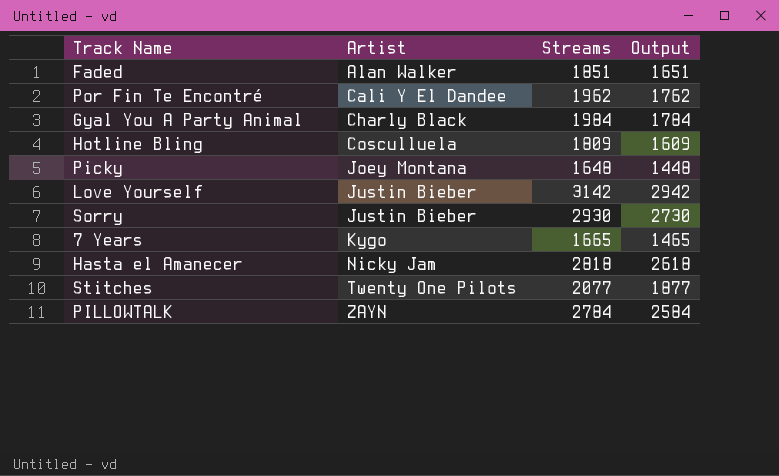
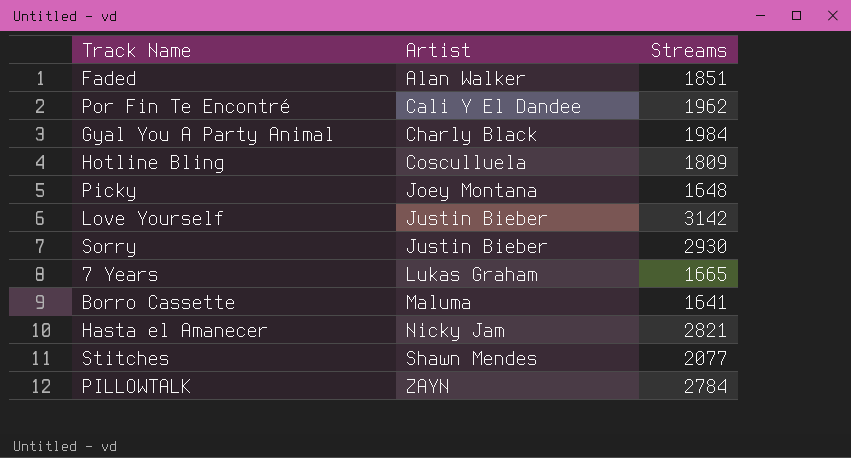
column Output | formula: [Streams] - 200 -> none
7 Years | Artist: Kygo -> Lukas Graham
row Borro Cassette: none -> Maluma | 1641
Hasta el Amanecer | Streams: 2818 -> 2821
Stitches | Artist: Twenty One Pilots -> Shawn Mendes

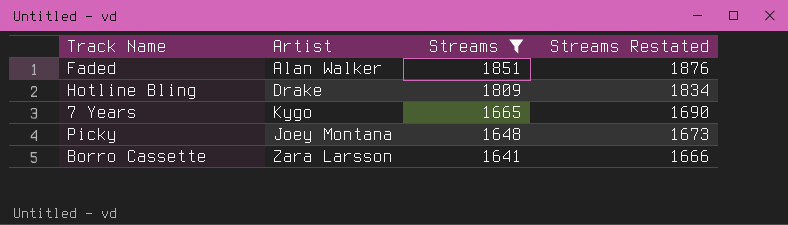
filter: none -> Streams <= 1851
row order: Artist ascending -> Streams descending
column Streams Restated | formula: none -> [Streams] + 25
Hotline Bling | Artist: Cosculluela -> Drake
7 Years | Artist: Lukas Graham -> Kygo
Borro Cassette | Artist: Maluma -> Zara Larsson

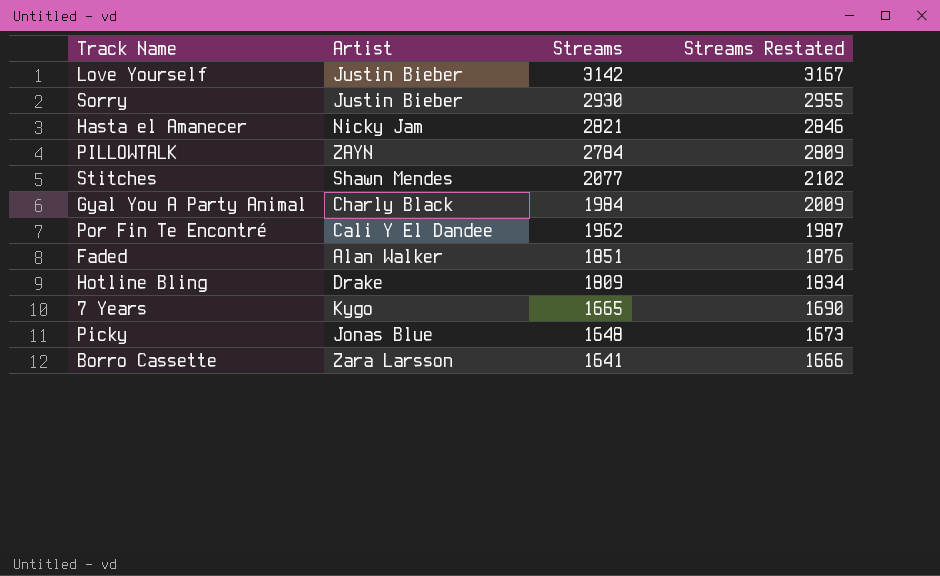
filter: Streams <= 1851 -> none
Picky | Artist: Joey Montana -> Jonas Blue

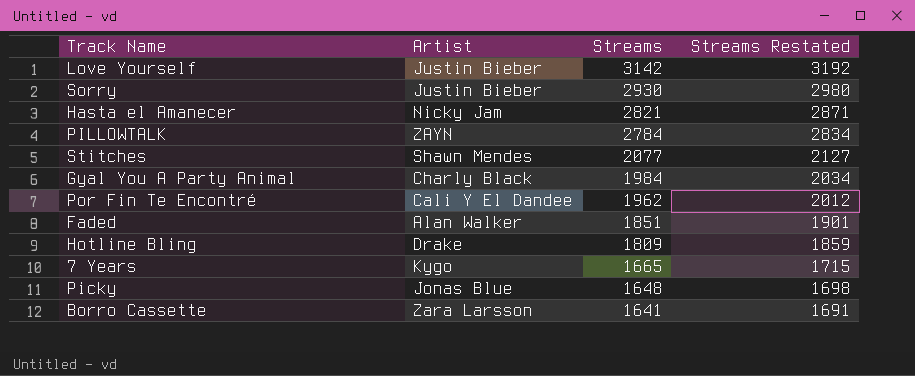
column Streams Restated | formula: [Streams] + 25 -> [Streams] + 50

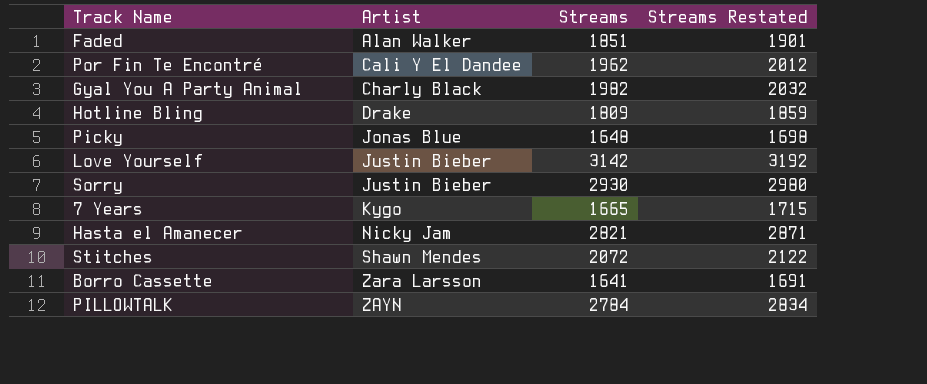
row order: Streams descending -> Artist ascending
Gyal You A Party Animal | Streams: 1984 -> 1982
Gyal You A Party Animal | Streams Restated: 2034 -> 2032
Stitches | Streams: 2077 -> 2072
Stitches | Streams Restated: 2127 -> 2122

